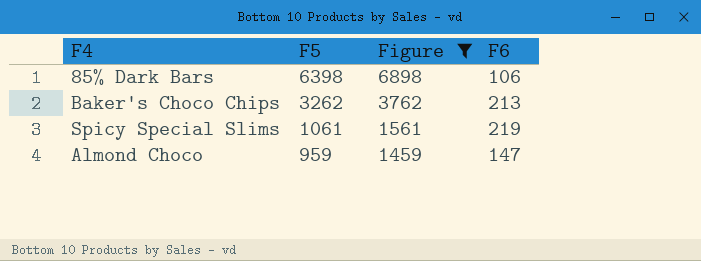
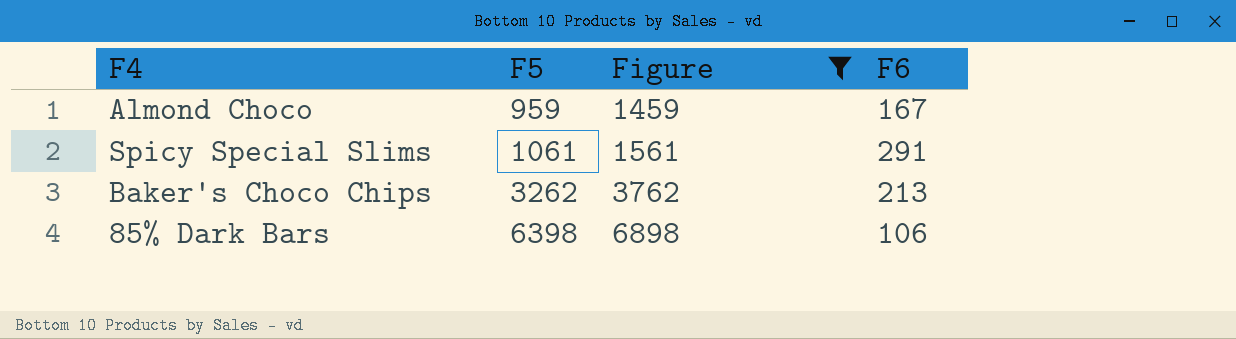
row order: F5 descending -> F5 ascending
Almond Choco | F6: 147 -> 167
Spicy Special Slims | F6: 219 -> 291

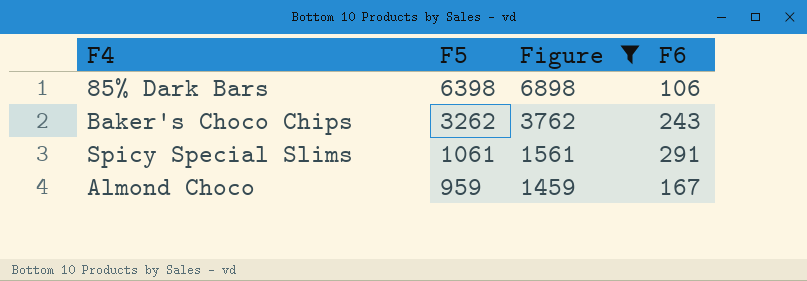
row order: F5 ascending -> F5 descending
Baker's Choco Chips | F6: 213 -> 243

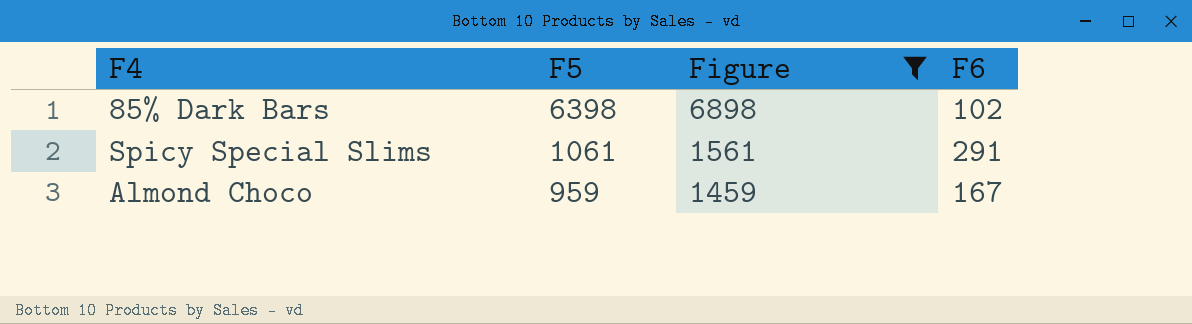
row Baker's Choco Chips: 3262 | 3762 | 243 -> none
85% Dark Bars | F6: 106 -> 102

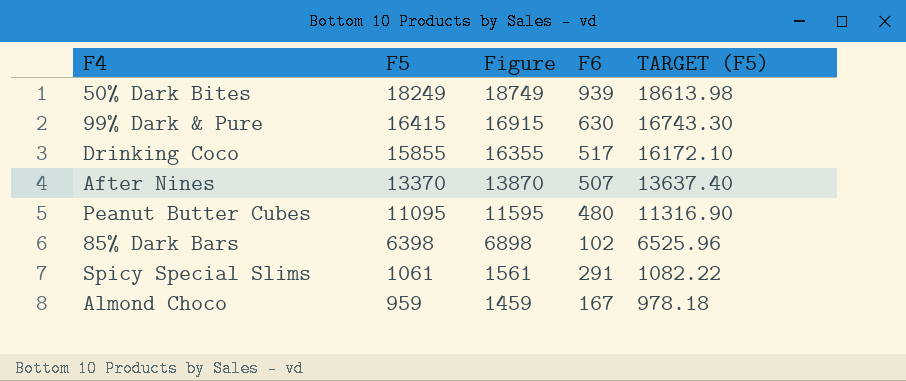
filter: Figure <= 6898 -> none
column TARGET (F5) | formula: none -> [F5] * 1.02

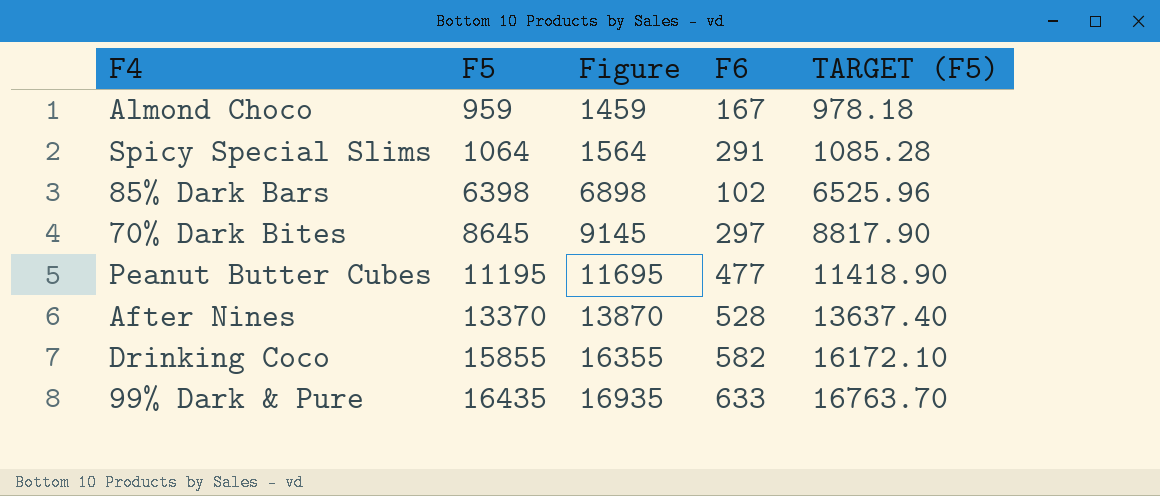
row order: F5 descending -> F5 ascending
row 50% Dark Bites: 18249 | 18749 | 939 | 18613.98 -> none
Spicy Special Slims | F5: 1061 -> 1064
Spicy Special Slims | Figure: 1561 -> 1564
Spicy Special Slims | TARGET (F5): 1082.22 -> 1085.28
row 70% Dark Bites: none -> 8645 | 9145 | 297 | 8817.90
Peanut Butter Cubes | F5: 11095 -> 11195
Peanut Butter Cubes | Figure: 11595 -> 11695
Peanut Butter Cubes | F6: 480 -> 477
Peanut Butter Cubes | TARGET (F5): 11316.90 -> 11418.90
After Nines | F6: 507 -> 528
Drinking Coco | F6: 517 -> 582
99% Dark & Pure | F5: 16415 -> 16435
99% Dark & Pure | Figure: 16915 -> 16935
99% Dark & Pure | F6: 630 -> 633
99% Dark & Pure | TARGET (F5): 16743.30 -> 16763.70

